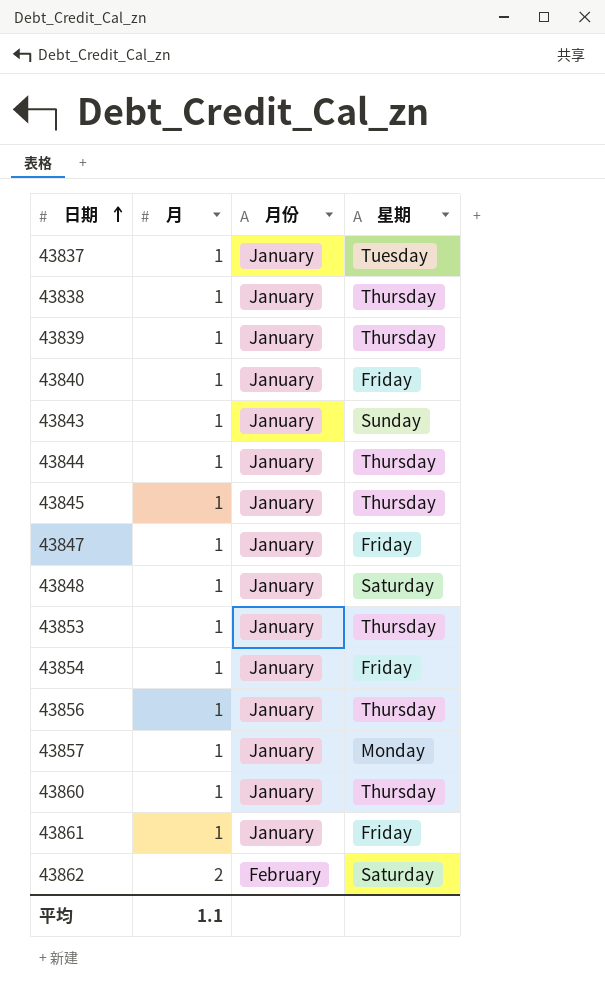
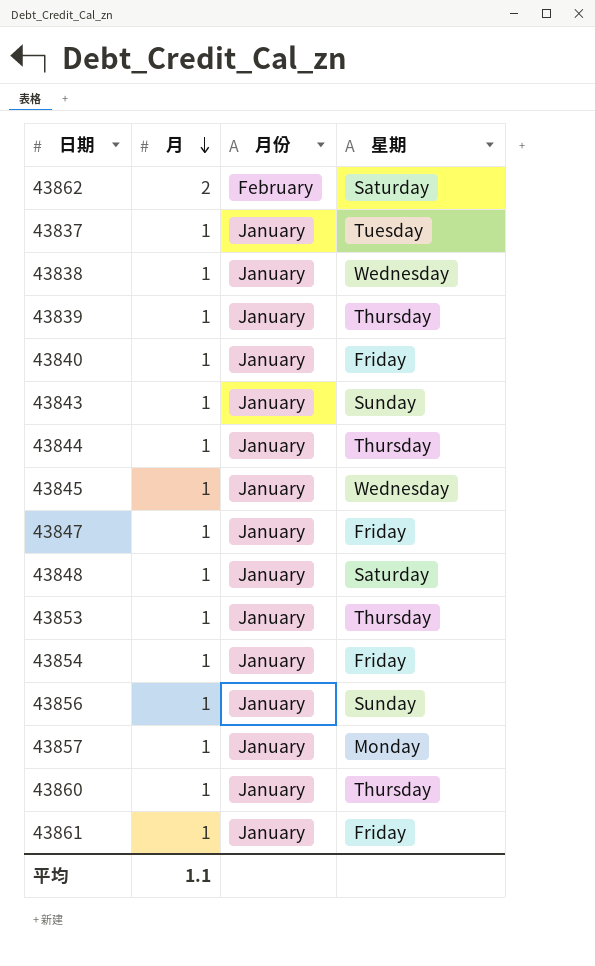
row order: 日期 ascending -> 月 descending
43838 | 星期: Thursday -> Wednesday
43845 | 星期: Thursday -> Wednesday
43856 | 星期: Thursday -> Sunday

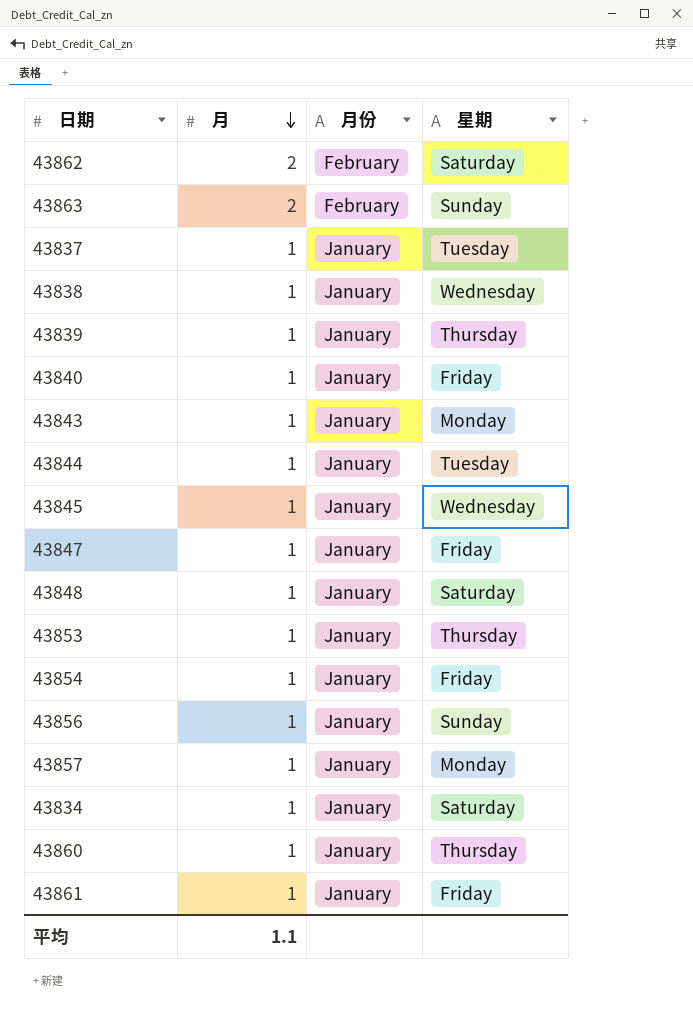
row 43863: none -> 2 | February | Sunday
43843 | 星期: Sunday -> Monday
43844 | 星期: Thursday -> Tuesday
row 43834: none -> 1 | January | Saturday

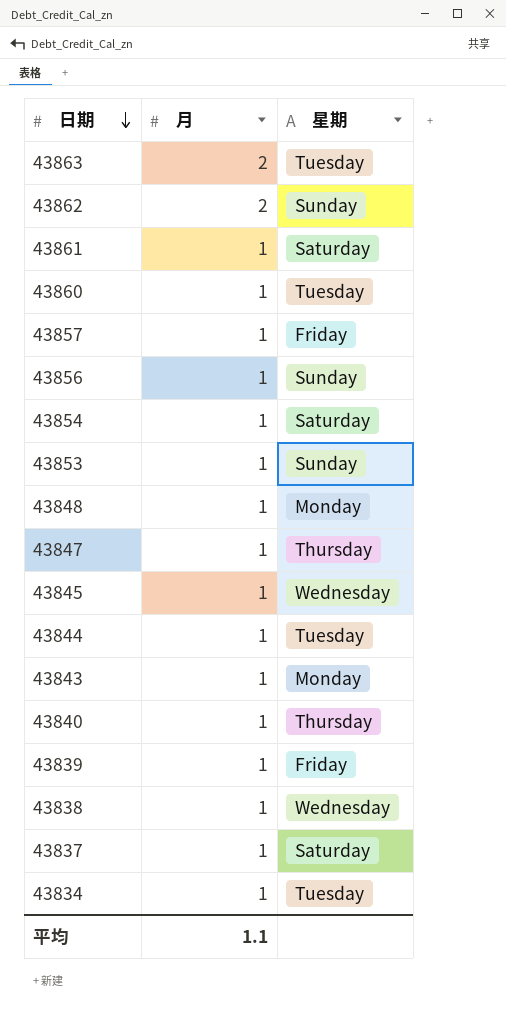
row order: 月 descending -> 日期 descending
column 月份 | position: 3 -> none
43863 | 星期: Sunday -> Tuesday
43862 | 星期: Saturday -> Sunday
43861 | 星期: Friday -> Saturday
43860 | 星期: Thursday -> Tuesday
43857 | 星期: Monday -> Friday
43854 | 星期: Friday -> Saturday
43853 | 星期: Thursday -> Sunday
43848 | 星期: Saturday -> Monday
43847 | 星期: Friday -> Thursday
43840 | 星期: Friday -> Thursday
43839 | 星期: Thursday -> Friday
43837 | 星期: Tuesday -> Saturday
43834 | 星期: Saturday -> Tuesday

